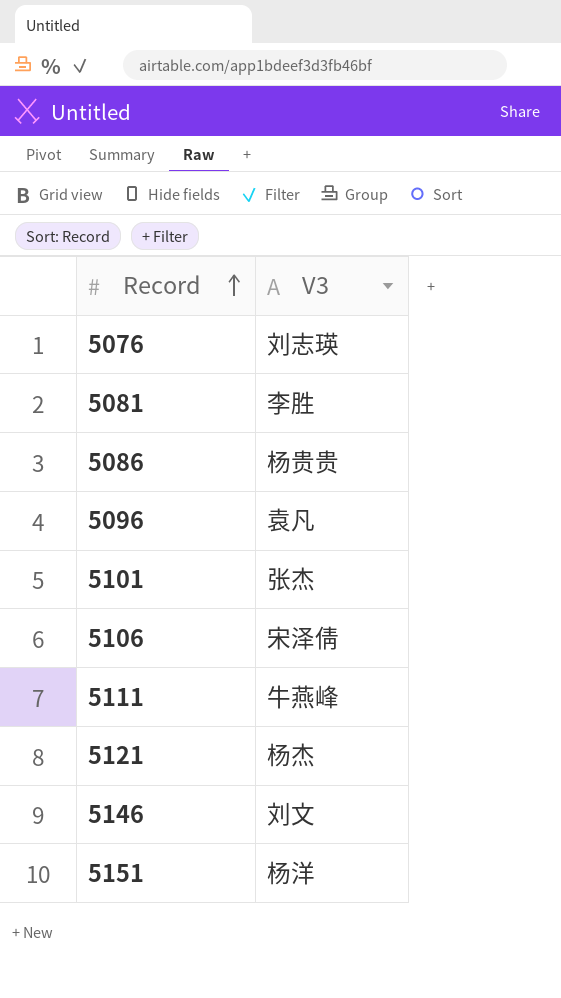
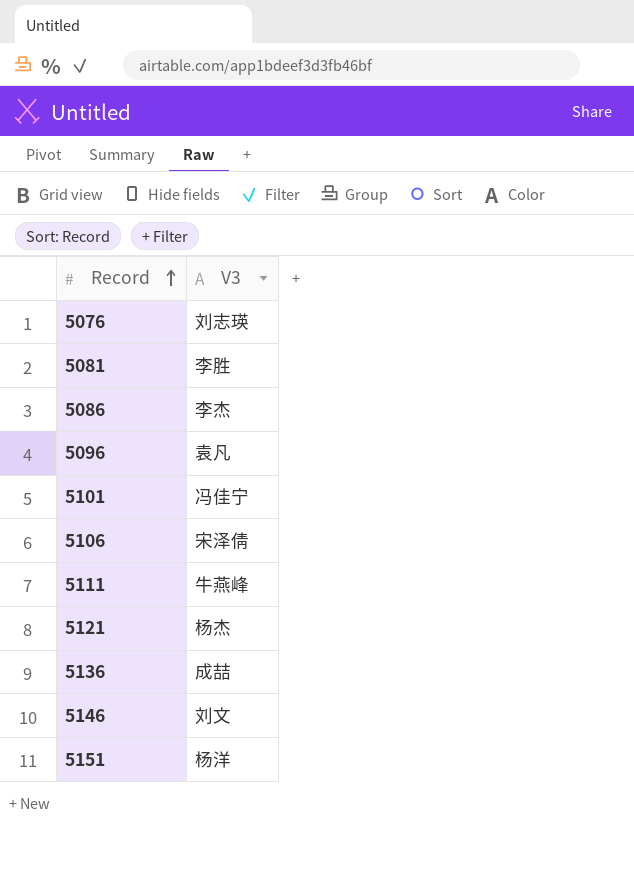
5086 | V3: 杨贵贵 -> 李杰
5101 | V3: 张杰 -> 冯佳宁
row 5136: none -> 成喆

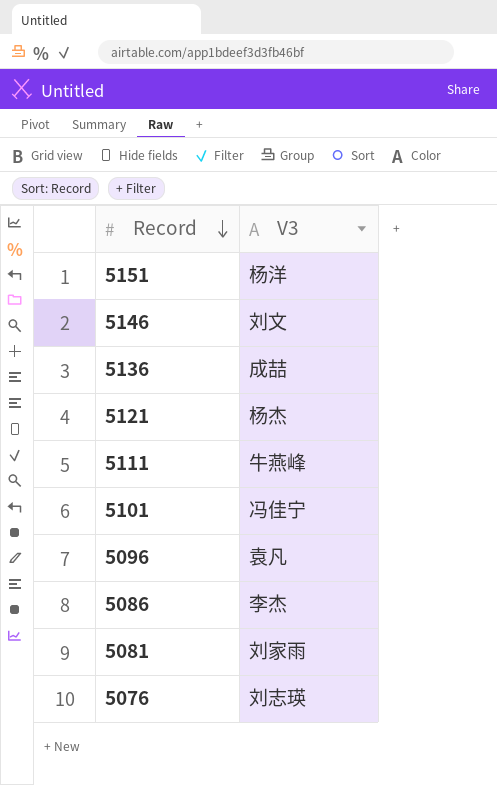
row order: Record ascending -> Record descending
row 5106: 宋泽倩 -> none
5081 | V3: 李胜 -> 刘家雨

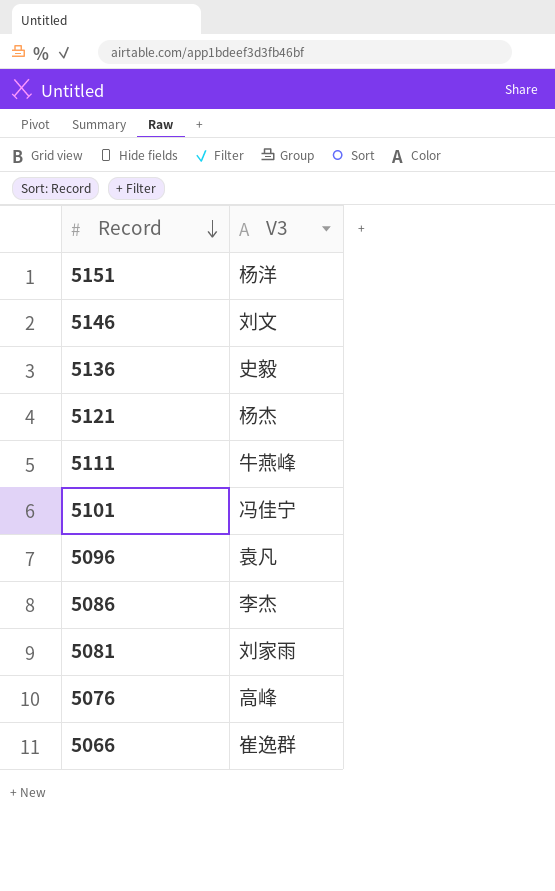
5136 | V3: 成喆 -> 史毅
5076 | V3: 刘志瑛 -> 高峰
row 5066: none -> 崔逸群

